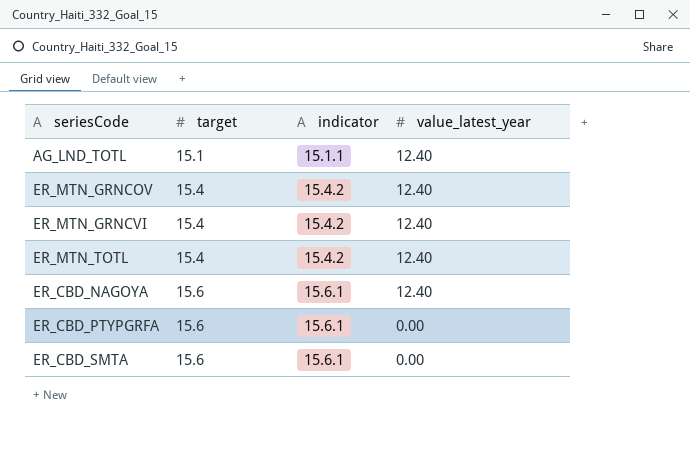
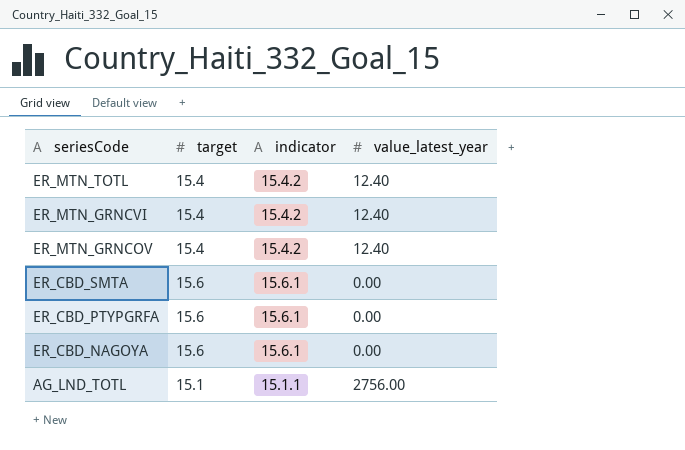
row order: target ascending -> seriesCode descending
ER_CBD_NAGOYA | value_latest_year: 12.40 -> 0.00
AG_LND_TOTL | value_latest_year: 12.40 -> 2756.00

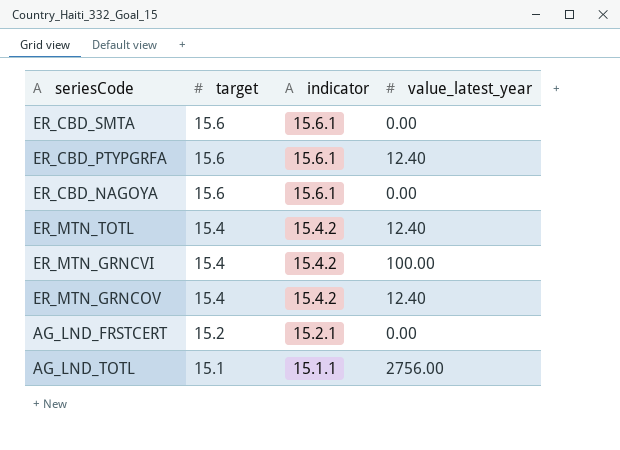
row order: seriesCode descending -> target descending
ER_CBD_PTYPGRFA | value_latest_year: 0.00 -> 12.40
ER_MTN_GRNCVI | value_latest_year: 12.40 -> 100.00
row AG_LND_FRSTCERT: none -> 15.2 | 15.2.1 | 0.00

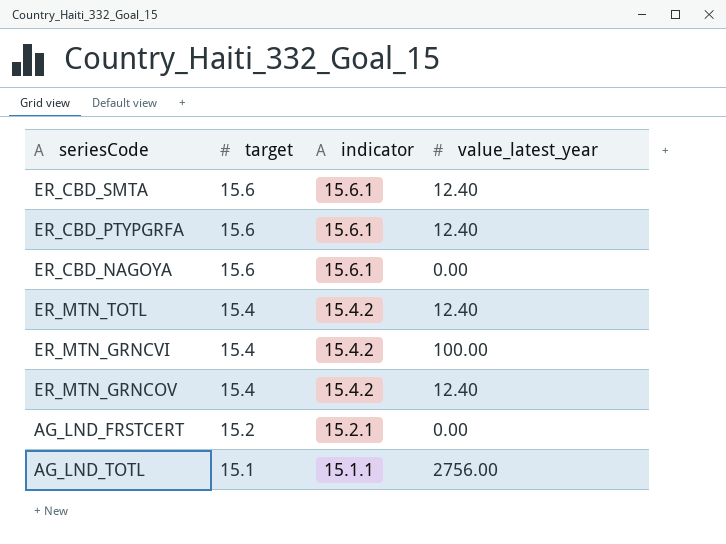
ER_CBD_SMTA | value_latest_year: 0.00 -> 12.40

